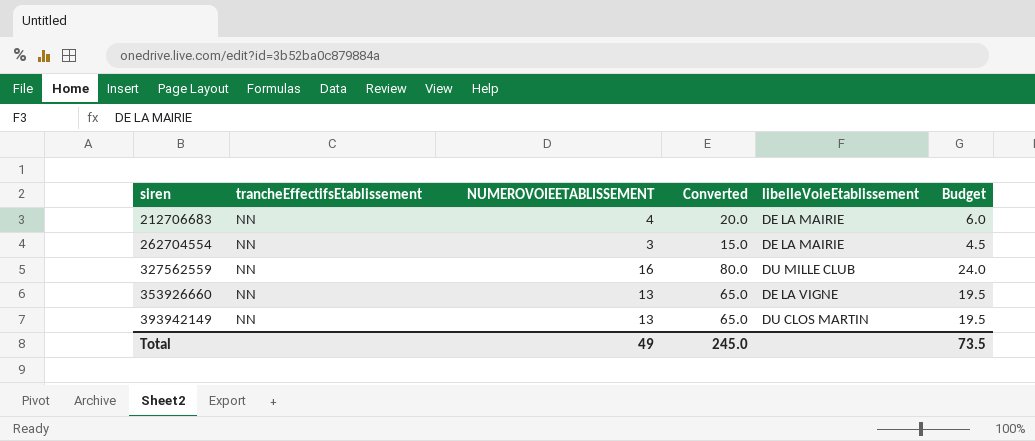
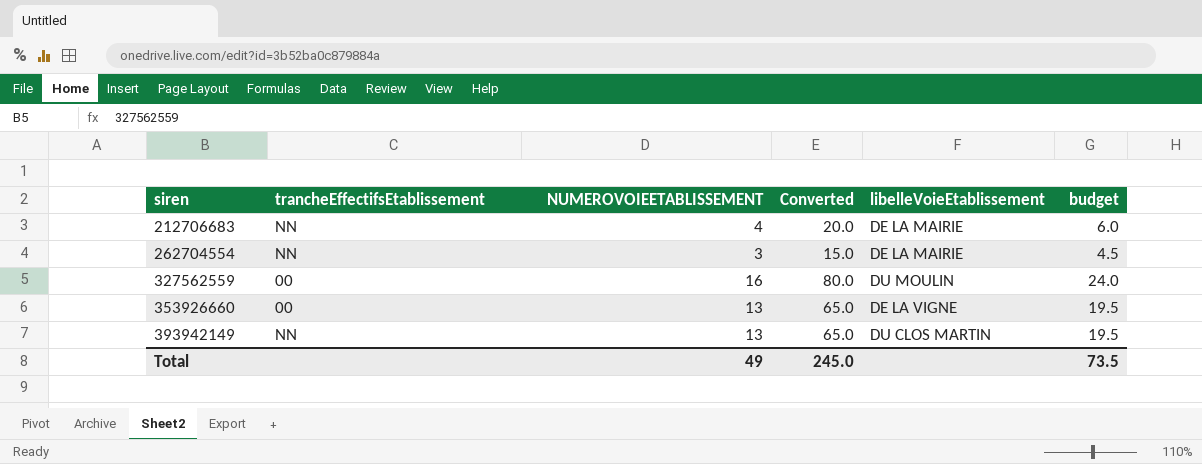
column name: Budget -> budget
327562559 | trancheEffectifsEtablissement: NN -> 00
327562559 | libelleVoieEtablissement: DU MILLE CLUB -> DU MOULIN
353926660 | trancheEffectifsEtablissement: NN -> 00

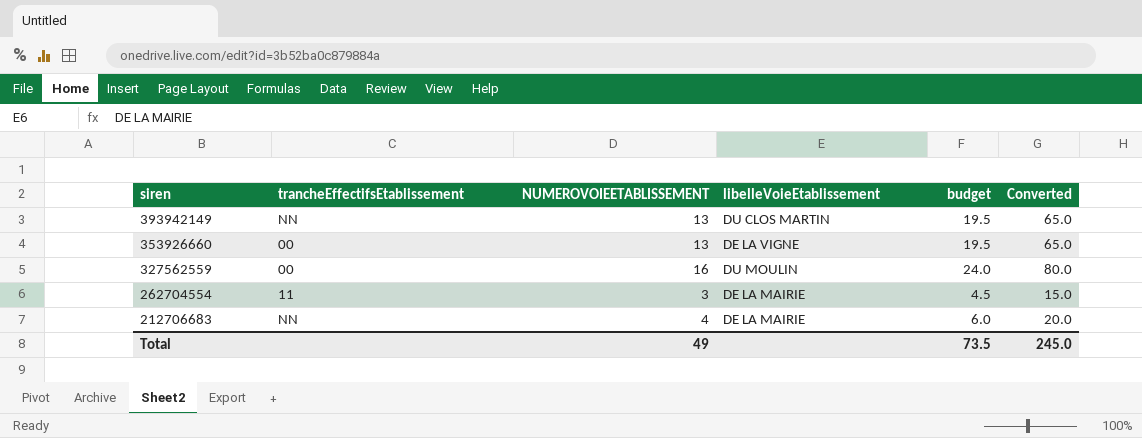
row order: siren ascending -> siren descending
column Converted | position: 4 -> 6
262704554 | trancheEffectifsEtablissement: NN -> 11

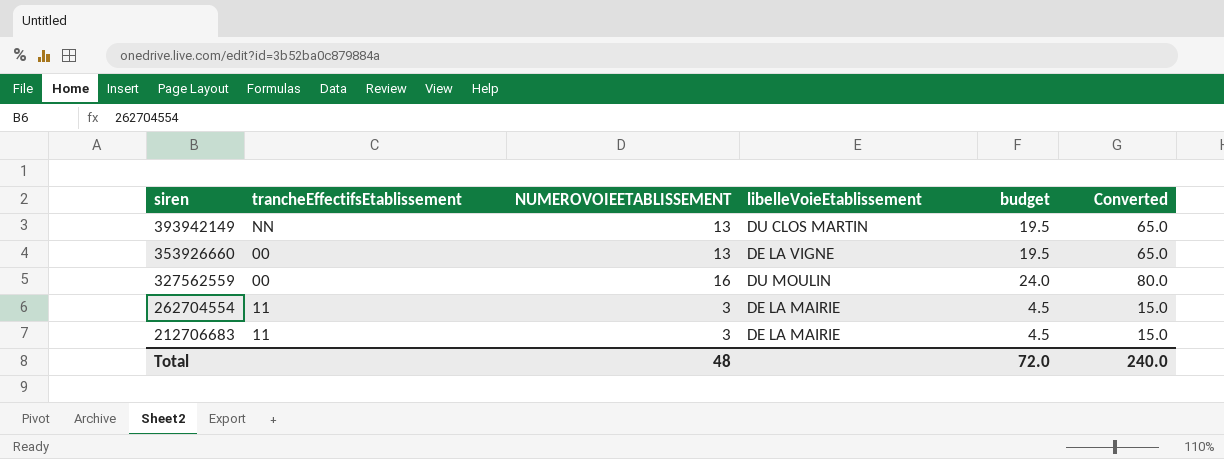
212706683 | trancheEffectifsEtablissement: NN -> 11
212706683 | NUMEROVOIEETABLISSEMENT: 4 -> 3
212706683 | budget: 6.0 -> 4.5
212706683 | Converted: 20.0 -> 15.0
Total | NUMEROVOIEETABLISSEMENT: 49 -> 48
Total | budget: 73.5 -> 72.0
Total | Converted: 245.0 -> 240.0

